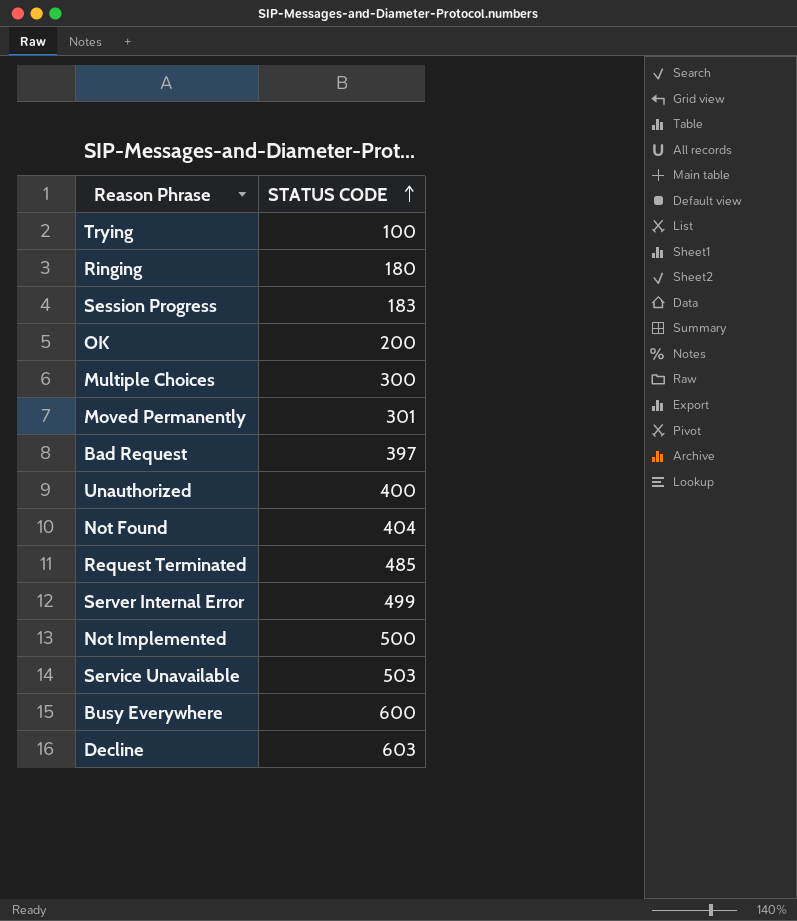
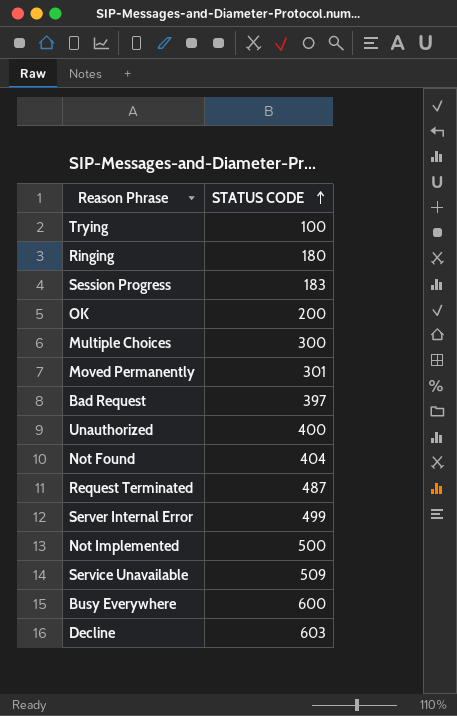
Request Terminated | STATUS CODE: 485 -> 487
Service Unavailable | STATUS CODE: 503 -> 509

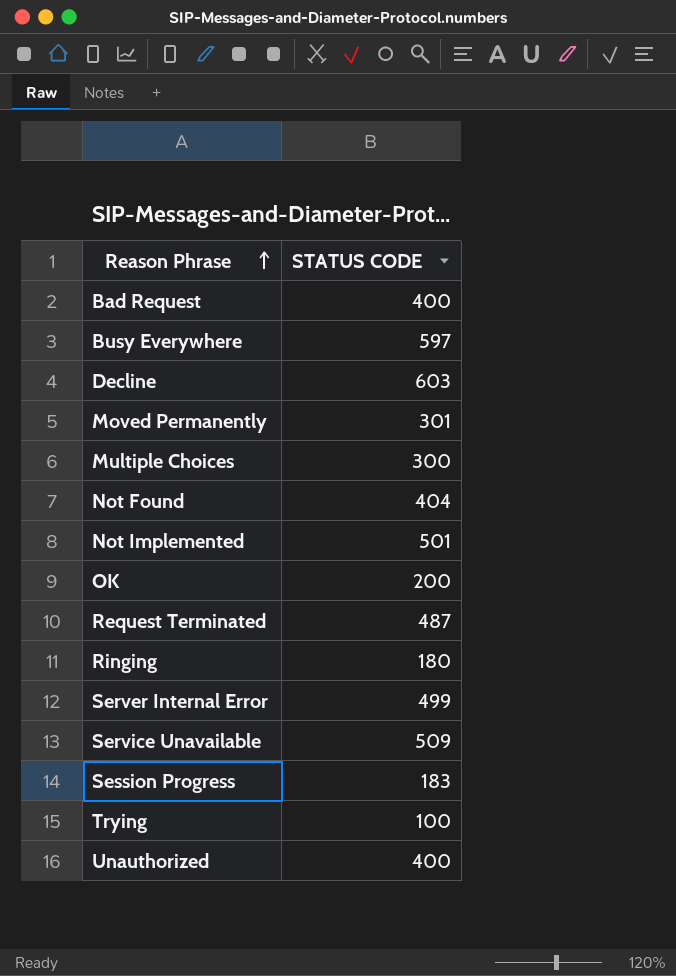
row order: STATUS CODE ascending -> Reason Phrase ascending
Bad Request | STATUS CODE: 397 -> 400
Busy Everywhere | STATUS CODE: 600 -> 597
Not Implemented | STATUS CODE: 500 -> 501

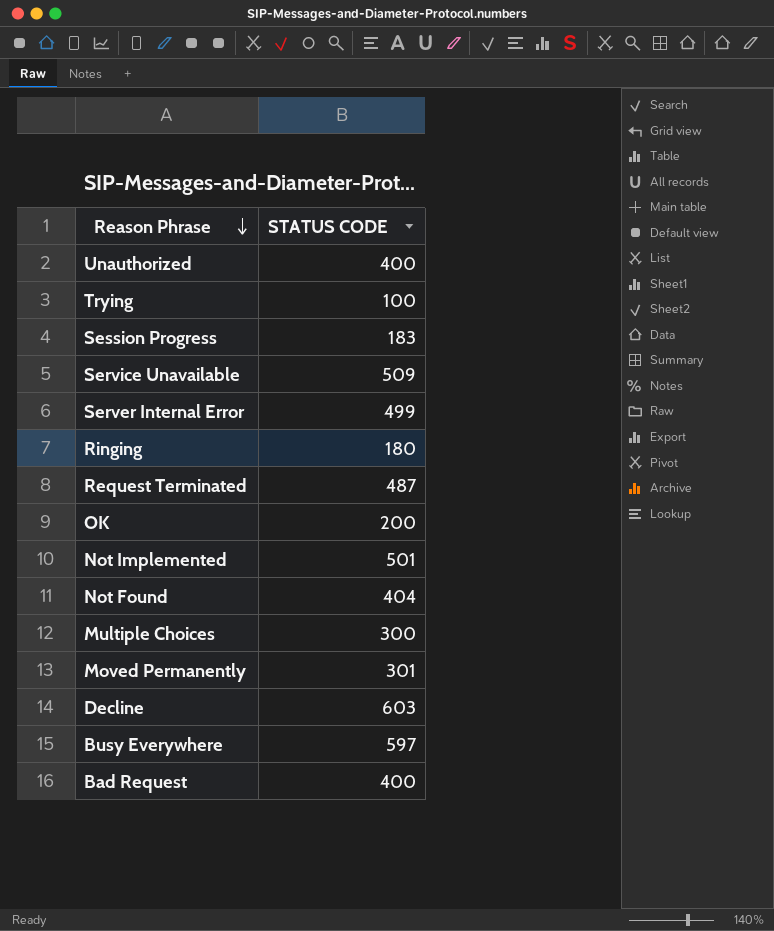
row order: Reason Phrase ascending -> Reason Phrase descending

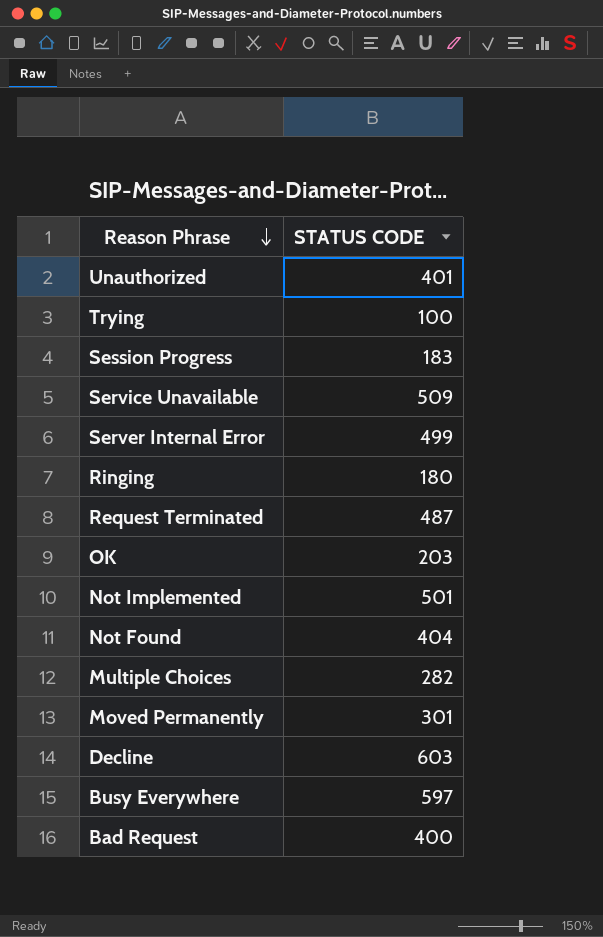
Unauthorized | STATUS CODE: 400 -> 401
OK | STATUS CODE: 200 -> 203
Multiple Choices | STATUS CODE: 300 -> 282

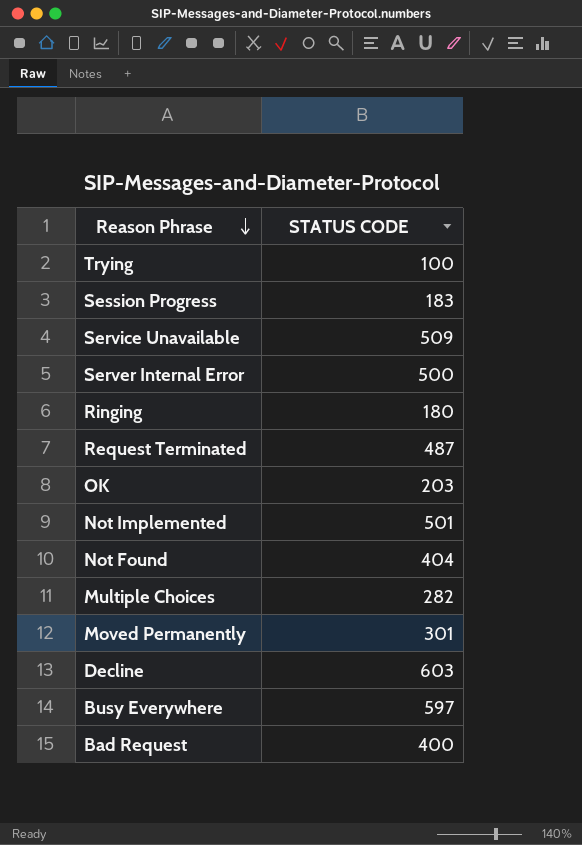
row Unauthorized: 401 -> none
Server Internal Error | STATUS CODE: 499 -> 500

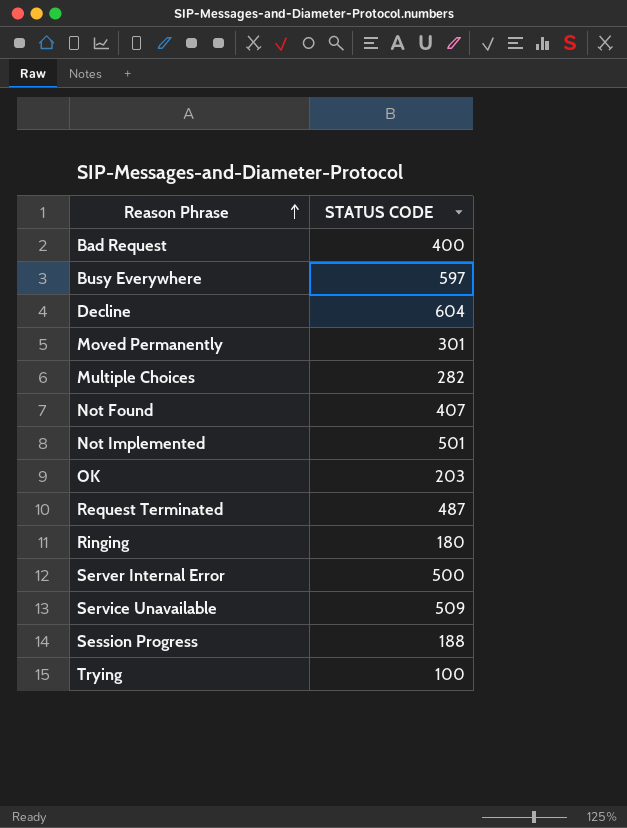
row order: Reason Phrase descending -> Reason Phrase ascending
Decline | STATUS CODE: 603 -> 604
Not Found | STATUS CODE: 404 -> 407
Session Progress | STATUS CODE: 183 -> 188

